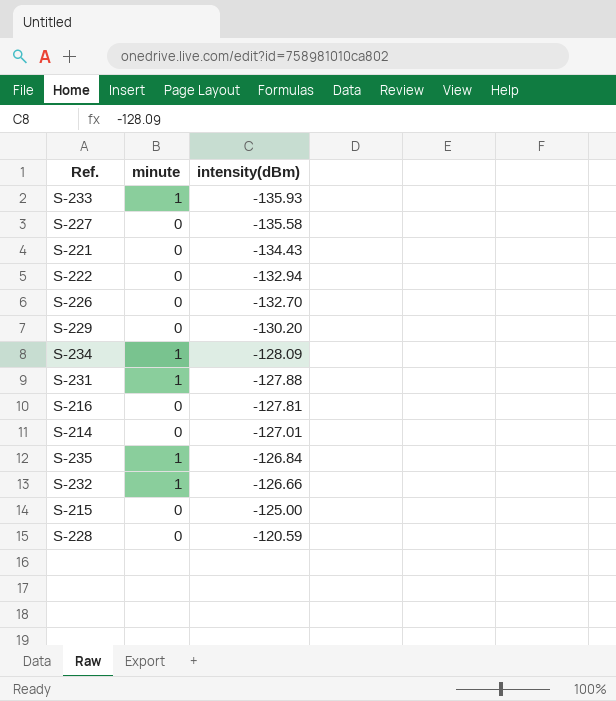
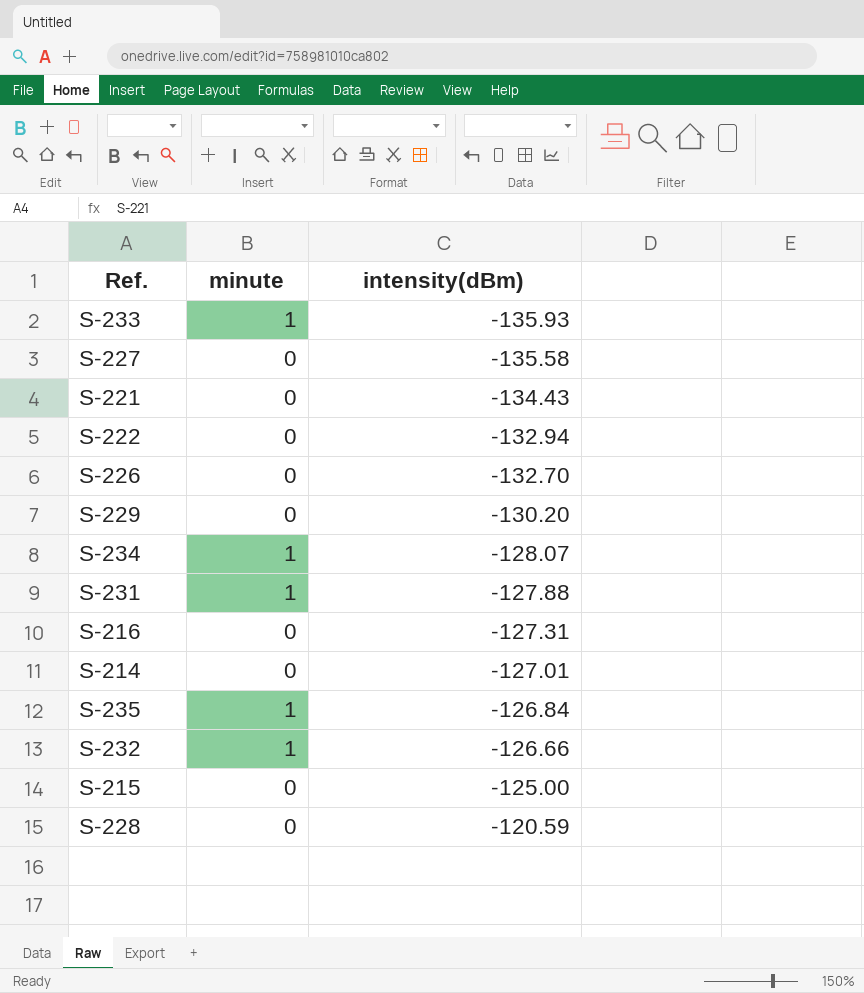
S-234 | intensity(dBm): -128.09 -> -128.07
S-216 | intensity(dBm): -127.81 -> -127.31

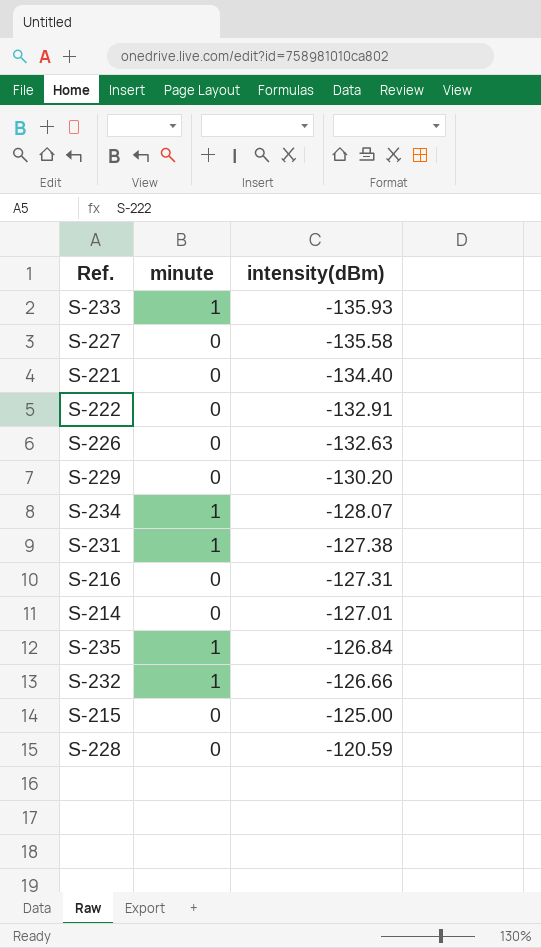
S-221 | intensity(dBm): -134.43 -> -134.40
S-222 | intensity(dBm): -132.94 -> -132.91
S-226 | intensity(dBm): -132.70 -> -132.63
S-231 | intensity(dBm): -127.88 -> -127.38

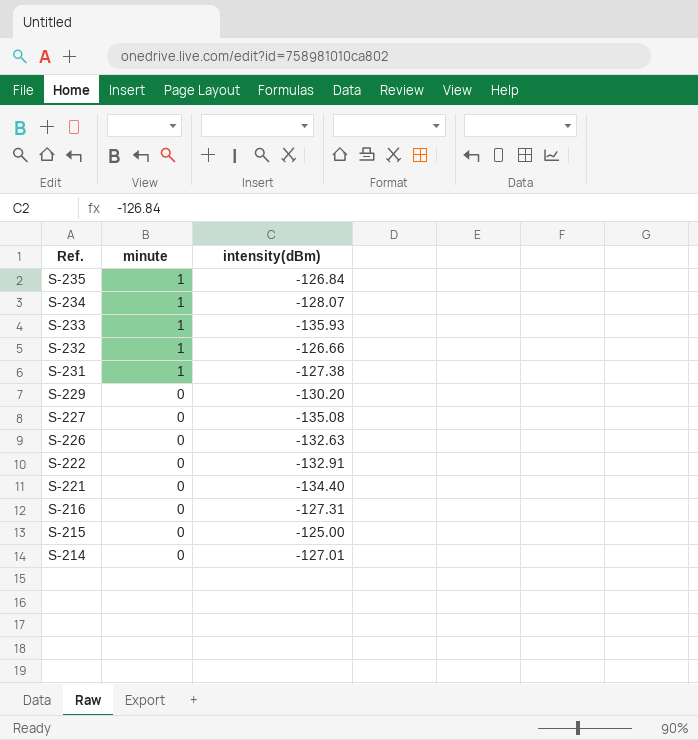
row order: intensity(dBm) ascending -> Ref. descending
row S-228: 0 | -120.59 -> none
S-227 | intensity(dBm): -135.58 -> -135.08

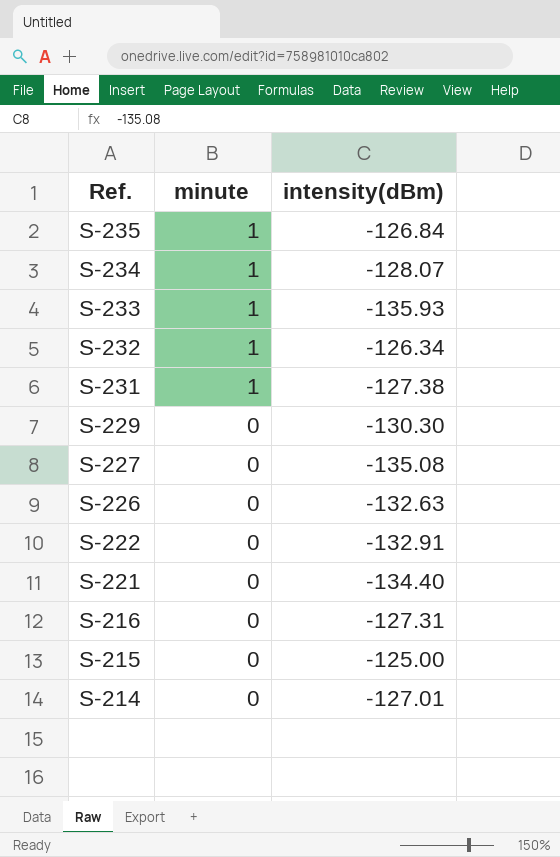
S-232 | intensity(dBm): -126.66 -> -126.34
S-229 | intensity(dBm): -130.20 -> -130.30

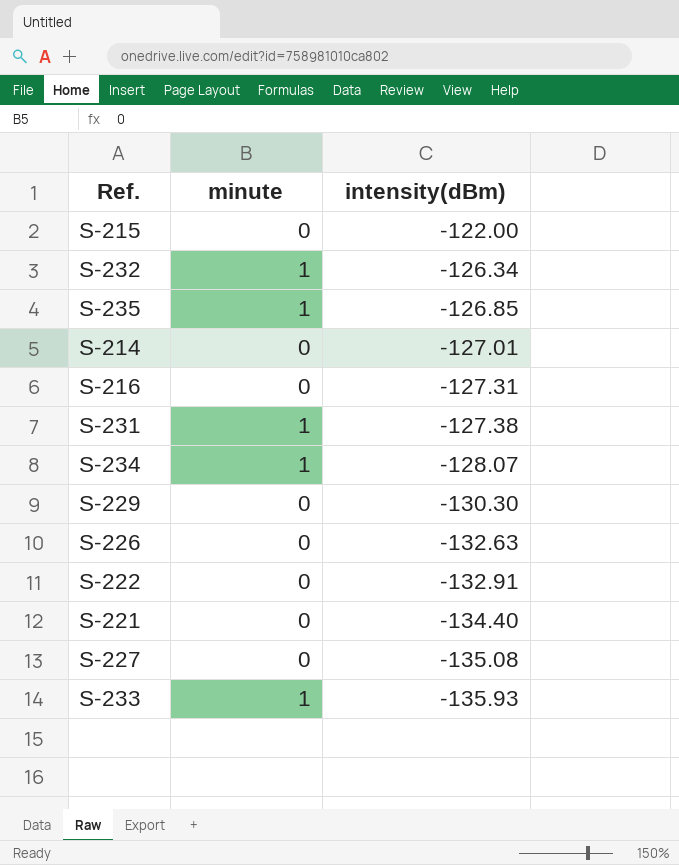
row order: Ref. descending -> intensity(dBm) descending
S-215 | intensity(dBm): -125.00 -> -122.00
S-235 | intensity(dBm): -126.84 -> -126.85

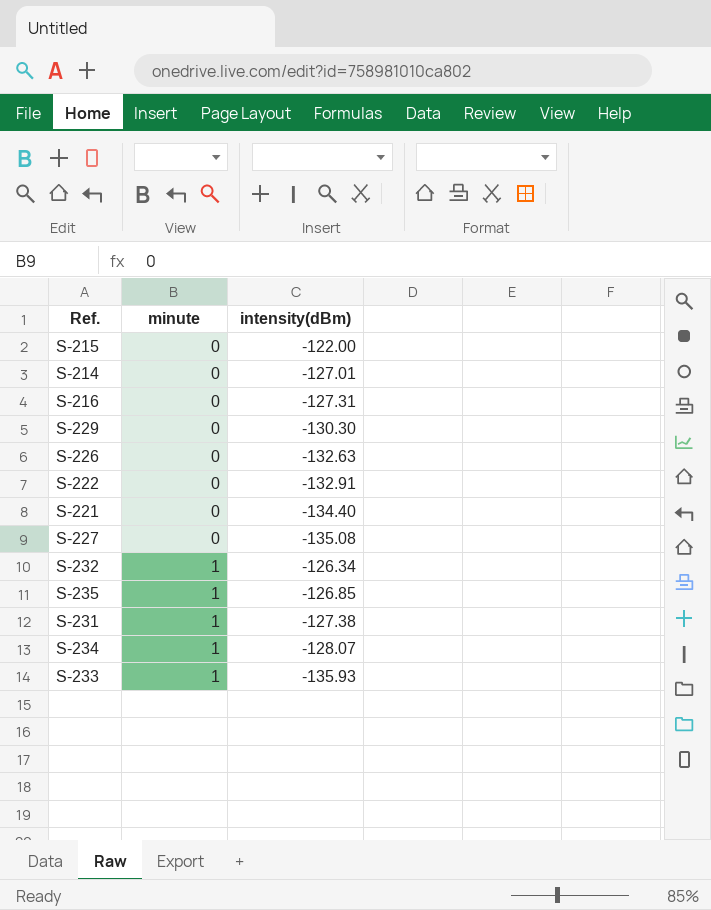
row order: intensity(dBm) descending -> minute ascending

